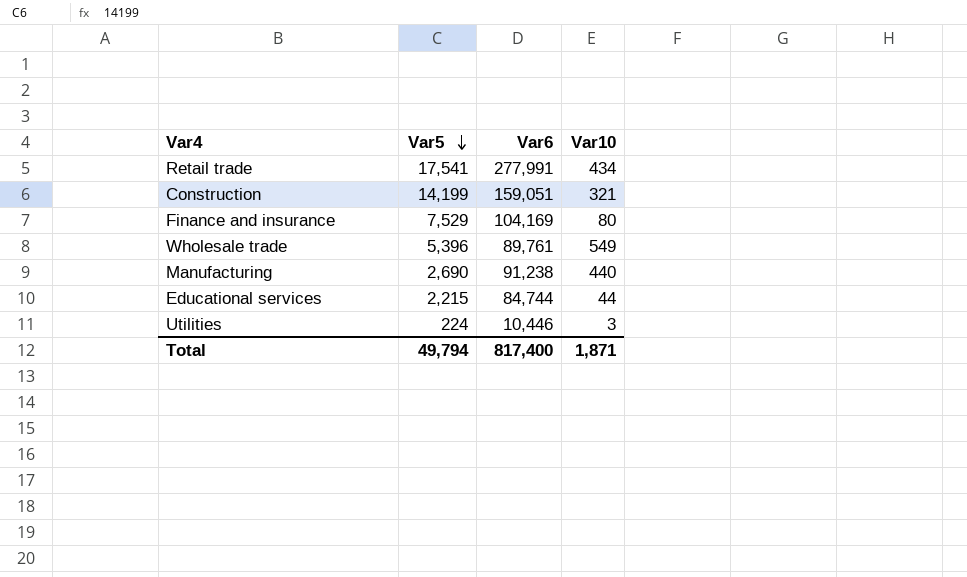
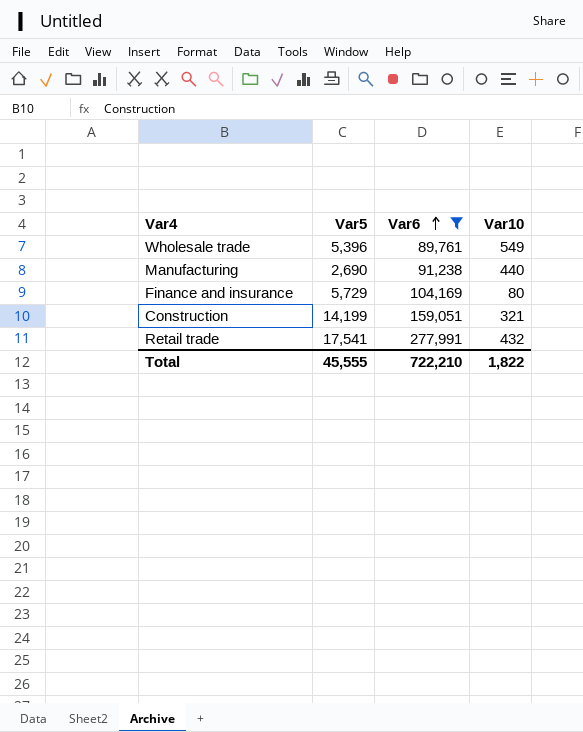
filter: none -> Var6 >= 89,761
row order: Var5 descending -> Var6 ascending
Finance and insurance | Var5: 7,529 -> 5,729
Retail trade | Var10: 434 -> 432
Total | Var5: 49,794 -> 45,555
Total | Var6: 817,400 -> 722,210
Total | Var10: 1,871 -> 1,822

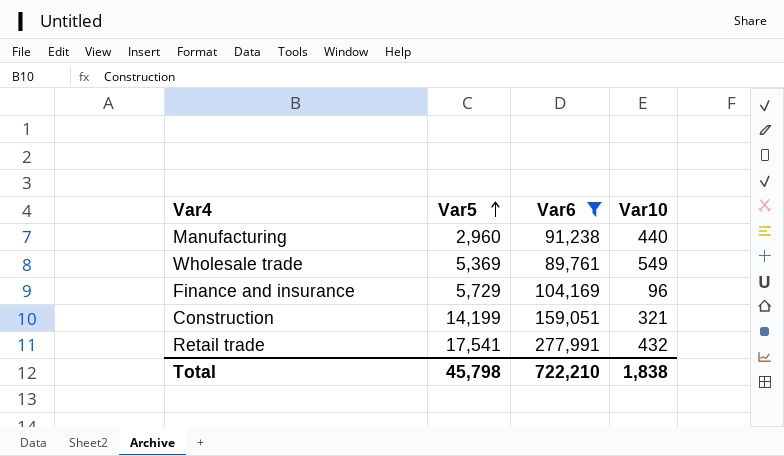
row order: Var6 ascending -> Var5 ascending
Manufacturing | Var5: 2,690 -> 2,960
Wholesale trade | Var5: 5,396 -> 5,369
Finance and insurance | Var10: 80 -> 96
Total | Var5: 45,555 -> 45,798
Total | Var10: 1,822 -> 1,838

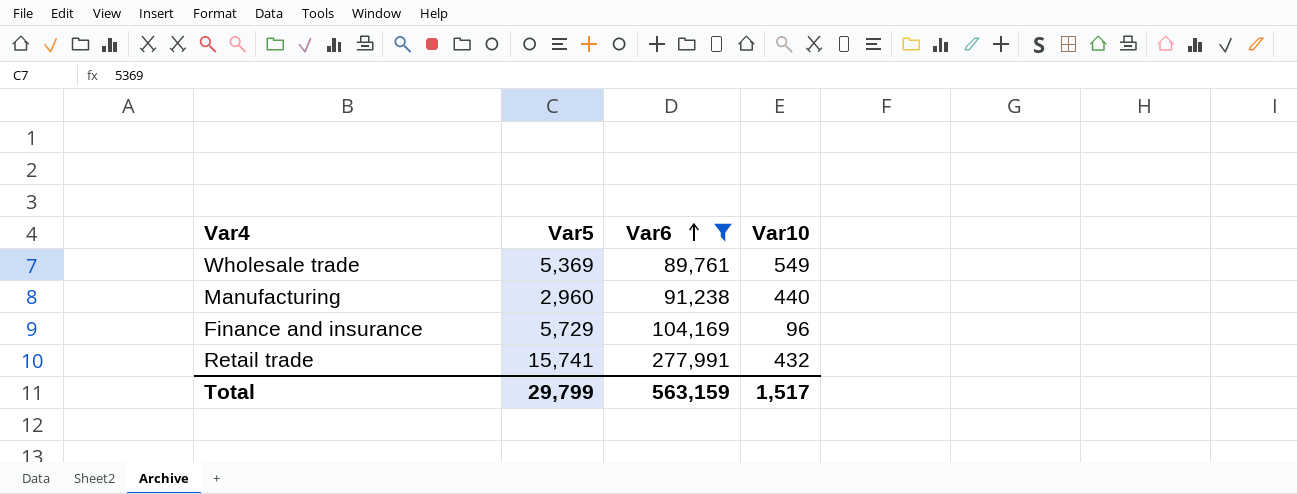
row order: Var5 ascending -> Var6 ascending
row Construction: 14,199 | 159,051 | 321 -> none
Retail trade | Var5: 17,541 -> 15,741
Total | Var5: 45,798 -> 29,799
Total | Var6: 722,210 -> 563,159
Total | Var10: 1,838 -> 1,517

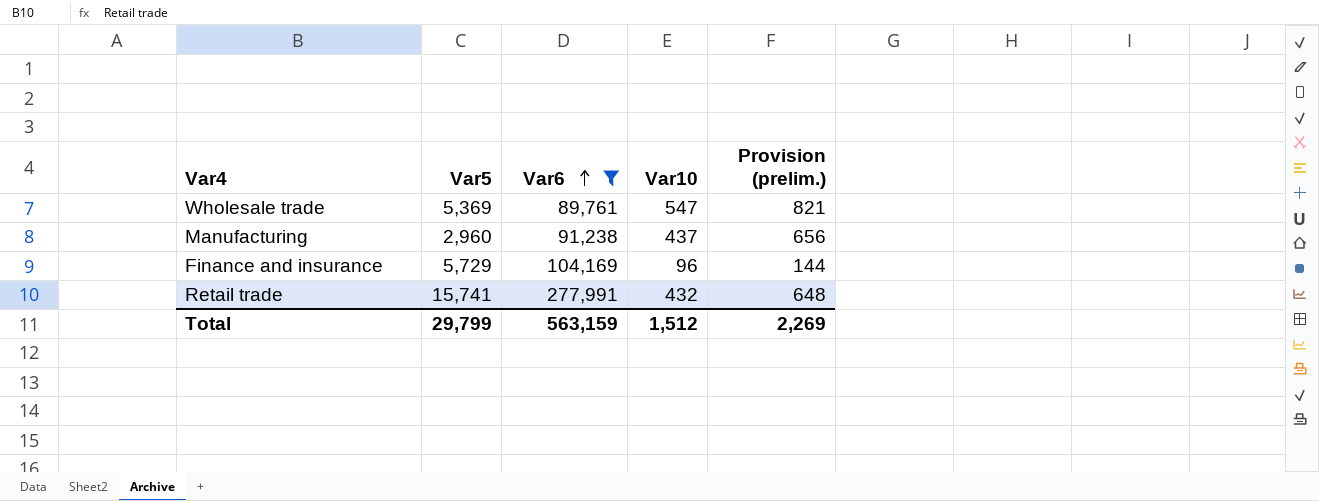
column Provision (prelim.) | formula: none -> [Var10] * 1.5
Wholesale trade | Var10: 549 -> 547
Manufacturing | Var10: 440 -> 437
Total | Var10: 1,517 -> 1,512

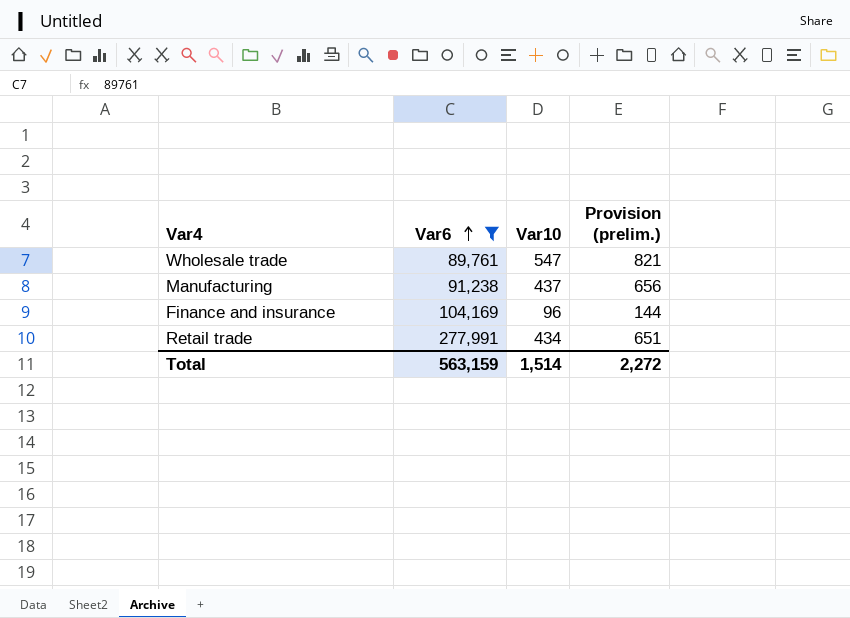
column Var5 | position: 2 -> none
Retail trade | Var10: 432 -> 434
Retail trade | Provision (prelim.): 648 -> 651
Total | Var10: 1,512 -> 1,514
Total | Provision (prelim.): 2,269 -> 2,272

